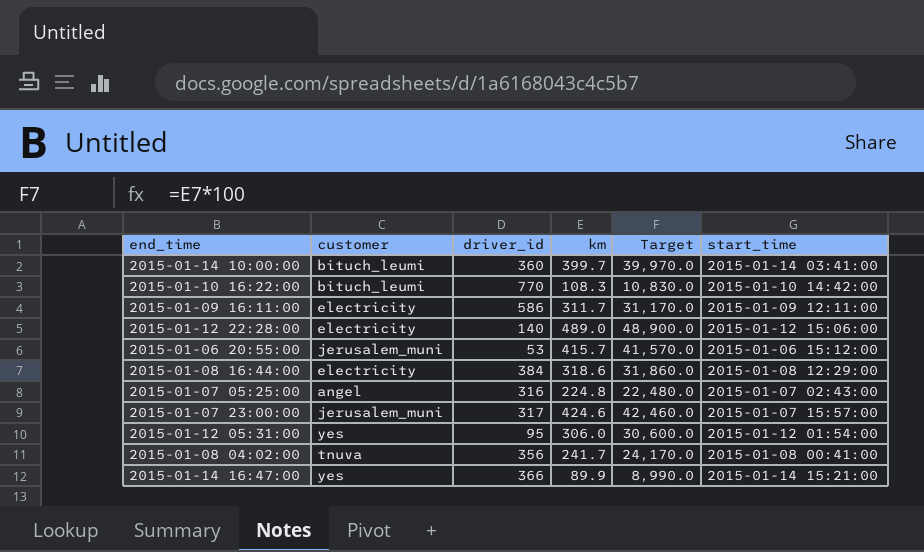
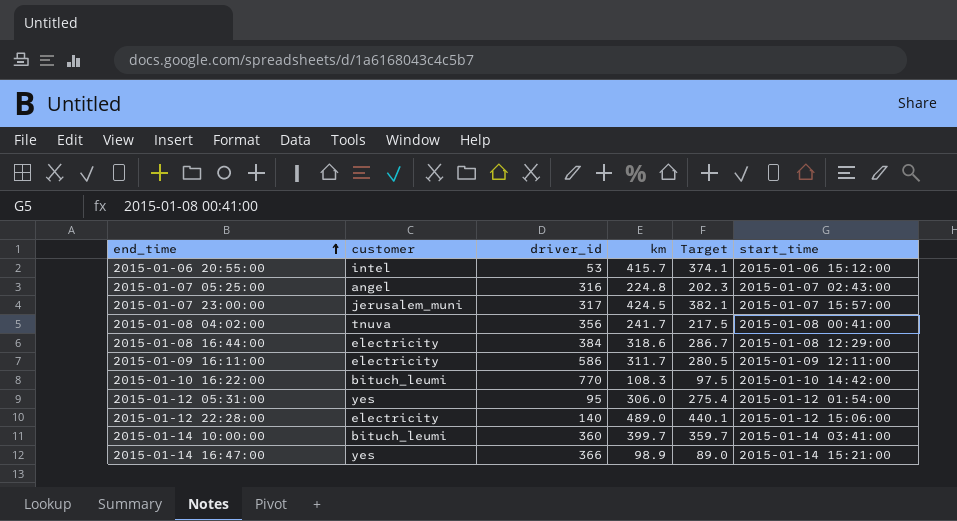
row order: none -> end_time ascending
column Target | formula: [km] * 100 -> [km] * 0.9
2015-01-06 20:55:00 | customer: jerusalem_muni -> intel
2015-01-07 23:00:00 | km: 424.6 -> 424.5
2015-01-14 16:47:00 | km: 89.9 -> 98.9

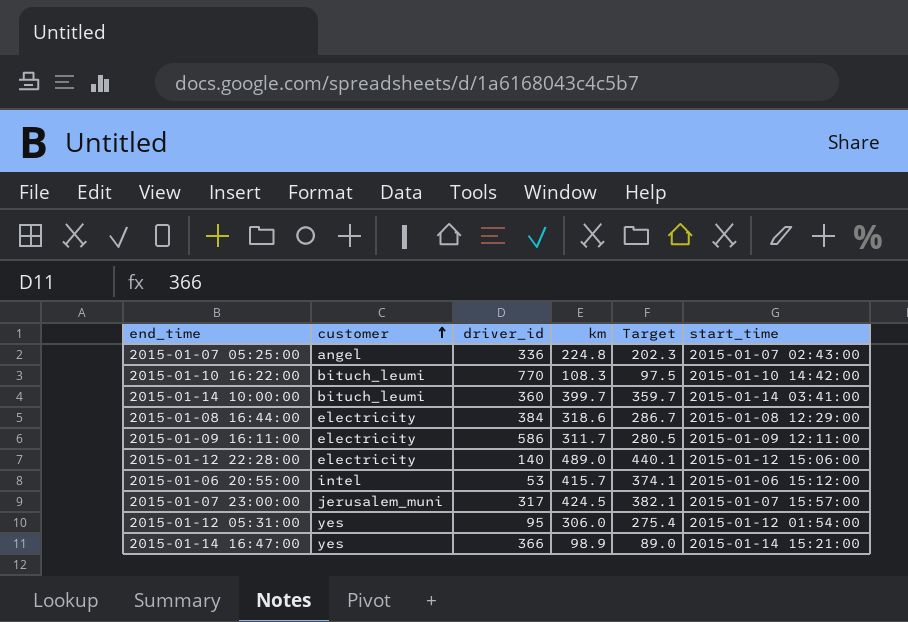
row order: end_time ascending -> customer ascending
row 2015-01-08 04:02:00: tnuva | 356 | 241.7 | 217.5 | 2015-01-08 00:41:00 -> none
2015-01-07 05:25:00 | driver_id: 316 -> 336

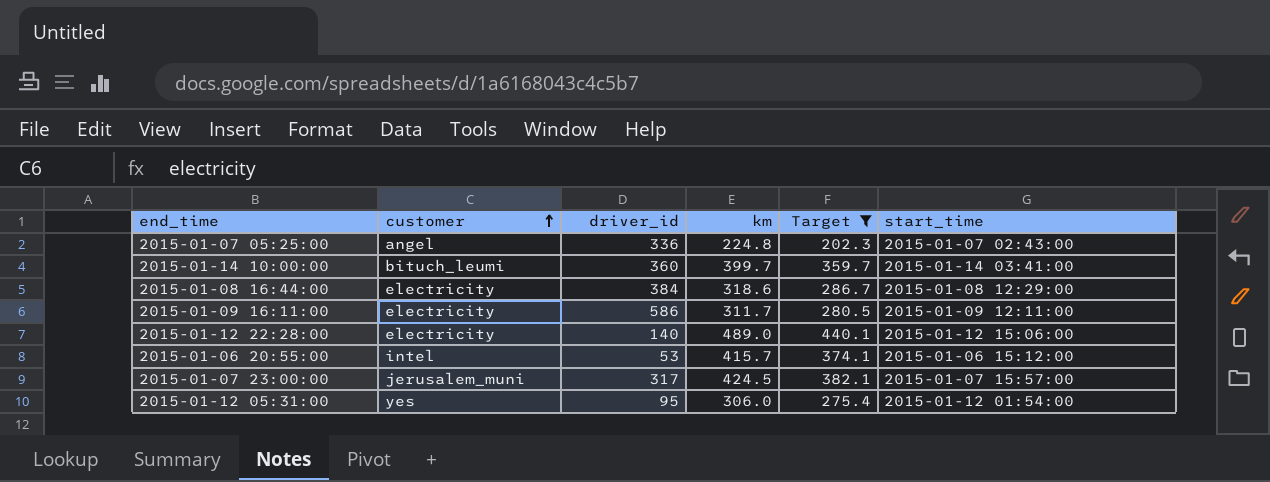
filter: none -> Target >= 202.3

